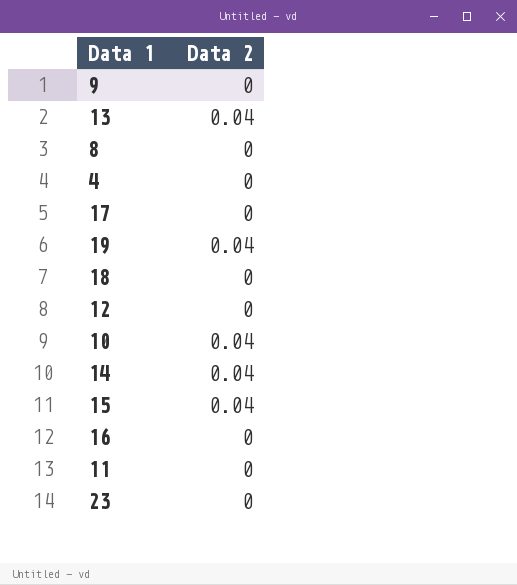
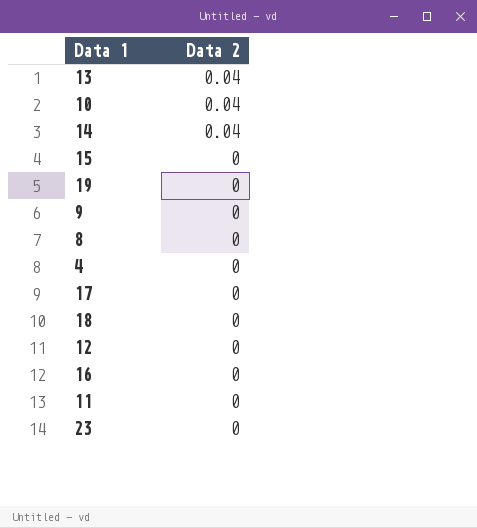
row order: none -> Data 2 descending
15 | Data 2: 0.04 -> 0
19 | Data 2: 0.04 -> 0

